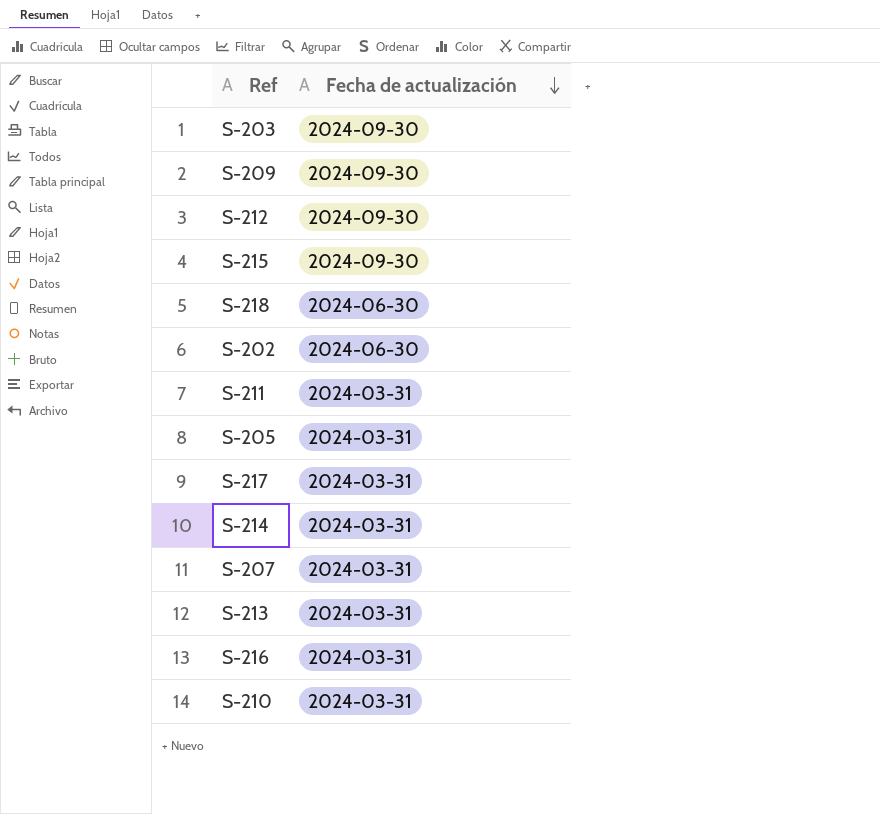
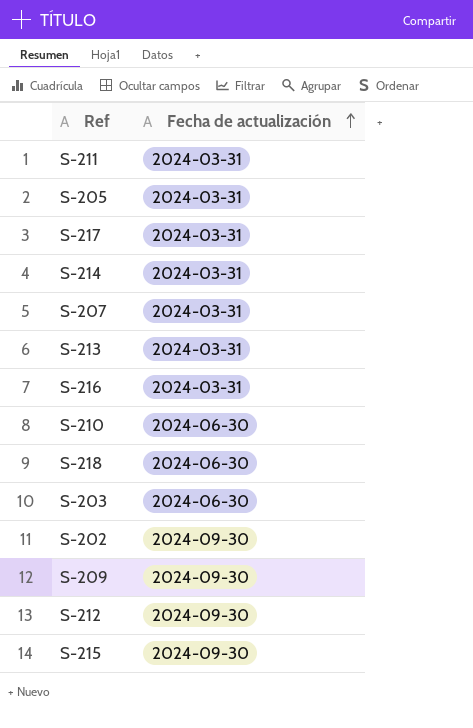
row order: Fecha de actualización descending -> Fecha de actualización ascending
S-210 | Fecha de actualización: 2024-03-31 -> 2024-06-30
S-203 | Fecha de actualización: 2024-09-30 -> 2024-06-30
S-202 | Fecha de actualización: 2024-06-30 -> 2024-09-30

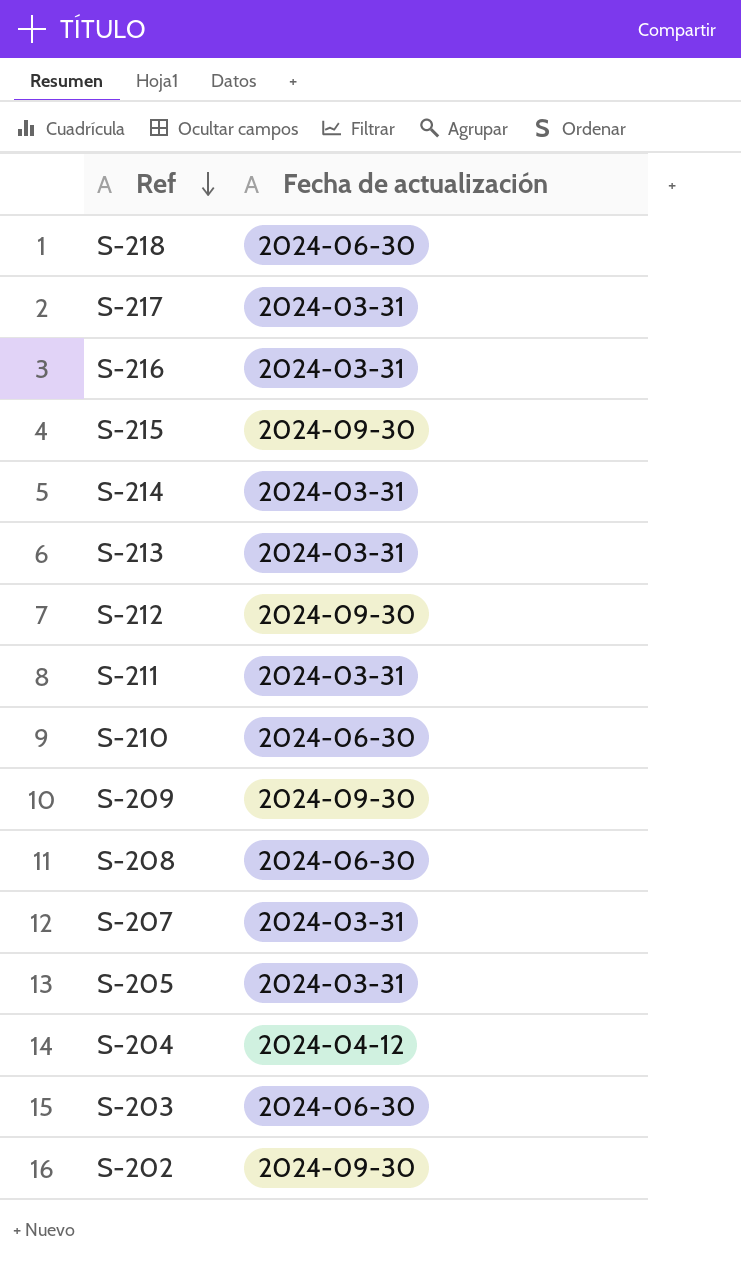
row order: Fecha de actualización ascending -> Ref descending
row S-208: none -> 2024-06-30
row S-204: none -> 2024-04-12

